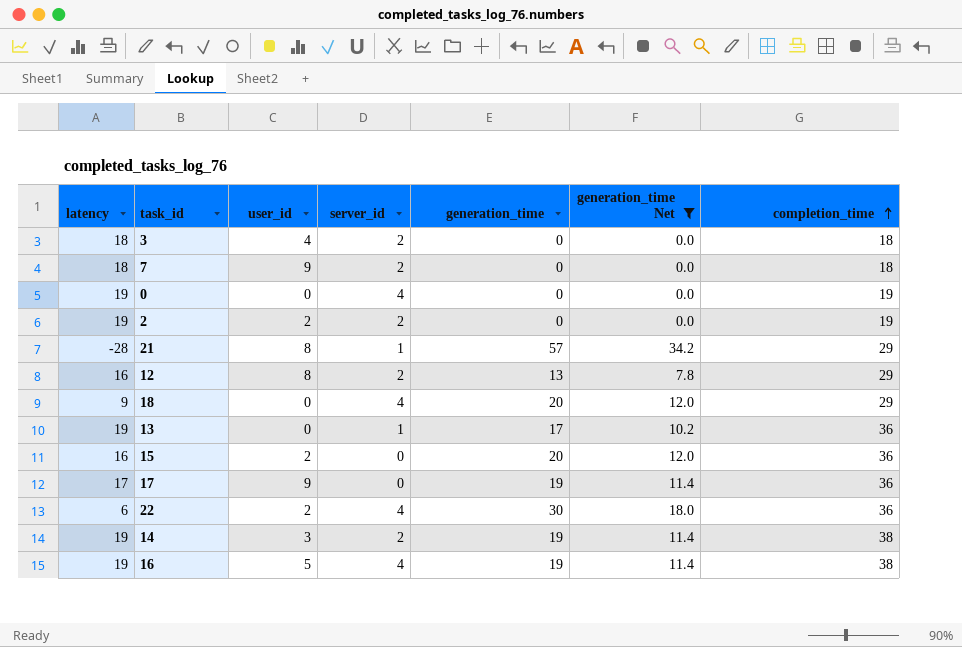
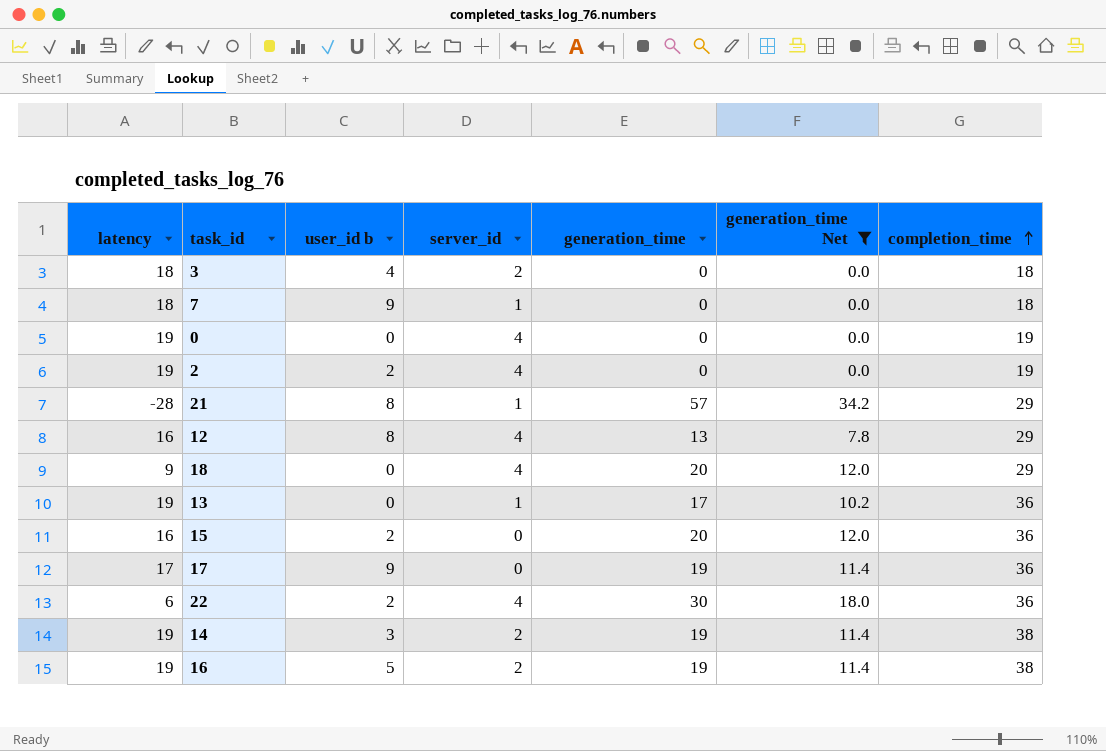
column name: user_id -> user_id b
7 | server_id: 2 -> 1
2 | server_id: 2 -> 4
12 | server_id: 2 -> 4
16 | server_id: 4 -> 2

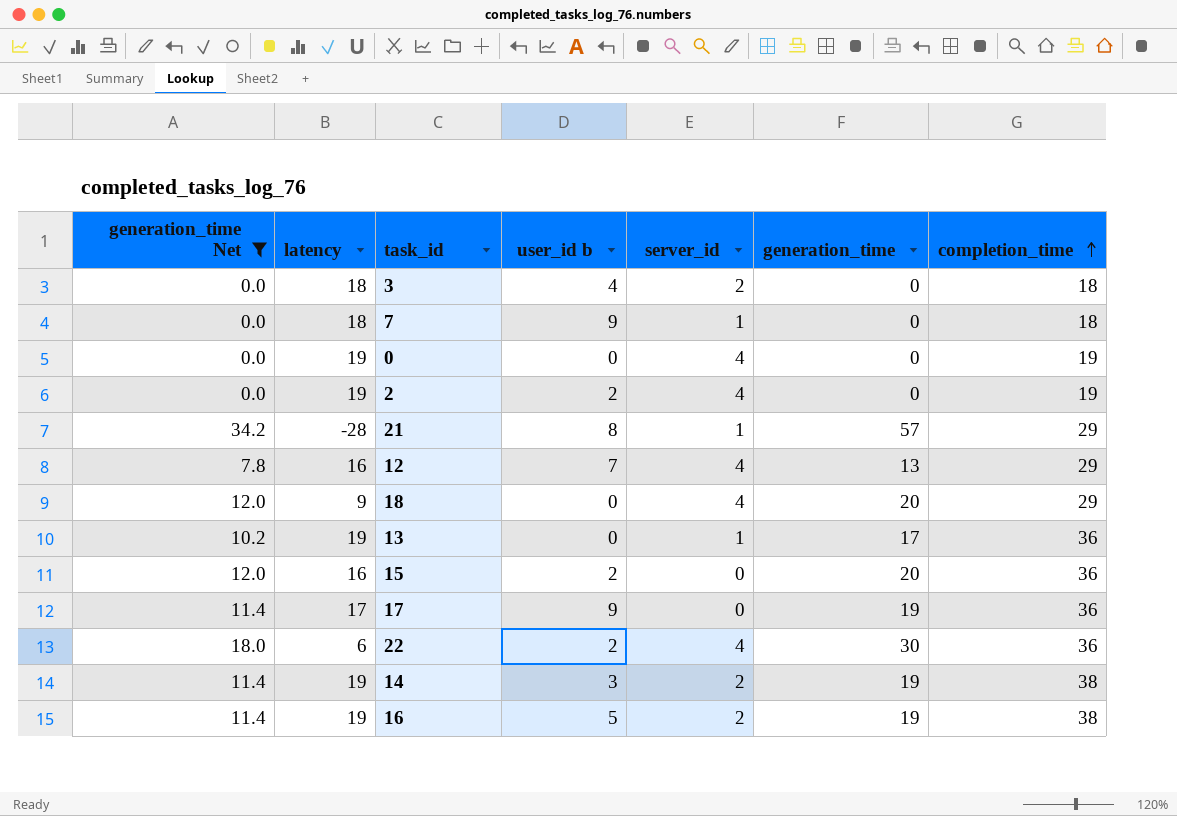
column generation_time Net | position: 6 -> 1
12 | user_id b: 8 -> 7

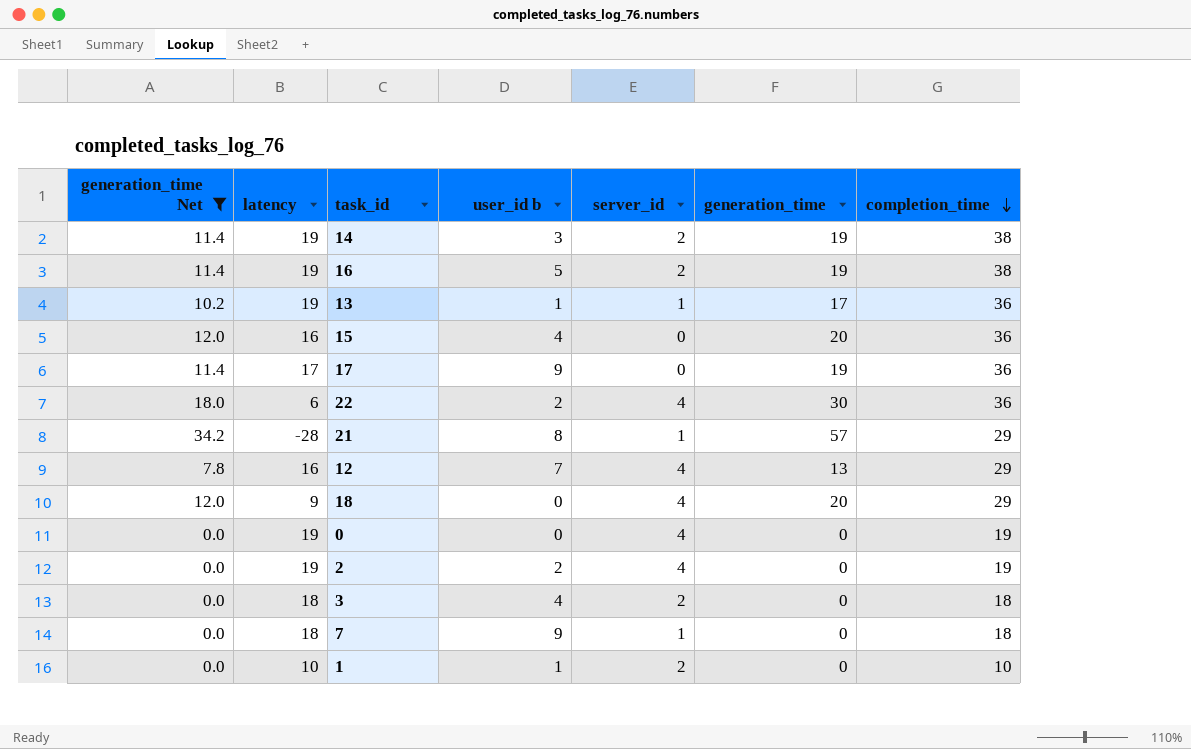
row order: completion_time ascending -> completion_time descending
13 | user_id b: 0 -> 1
15 | user_id b: 2 -> 4
row 1: none -> 0.0 | 10 | 1 | 2 | 0 | 10

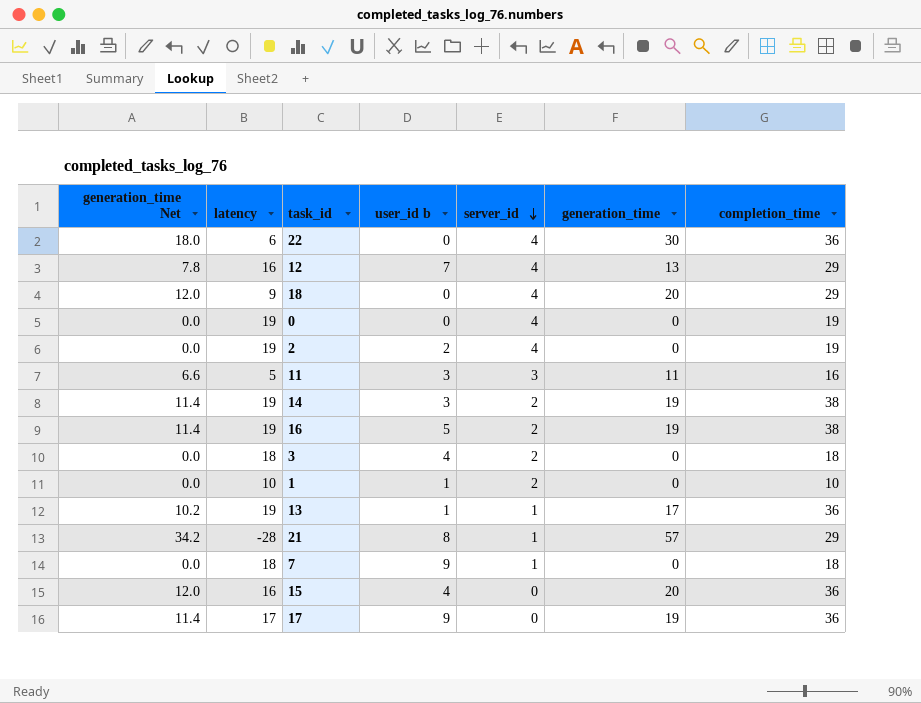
filter: generation_time Net != 6.6 -> none
row order: completion_time descending -> server_id descending
22 | user_id b: 2 -> 0

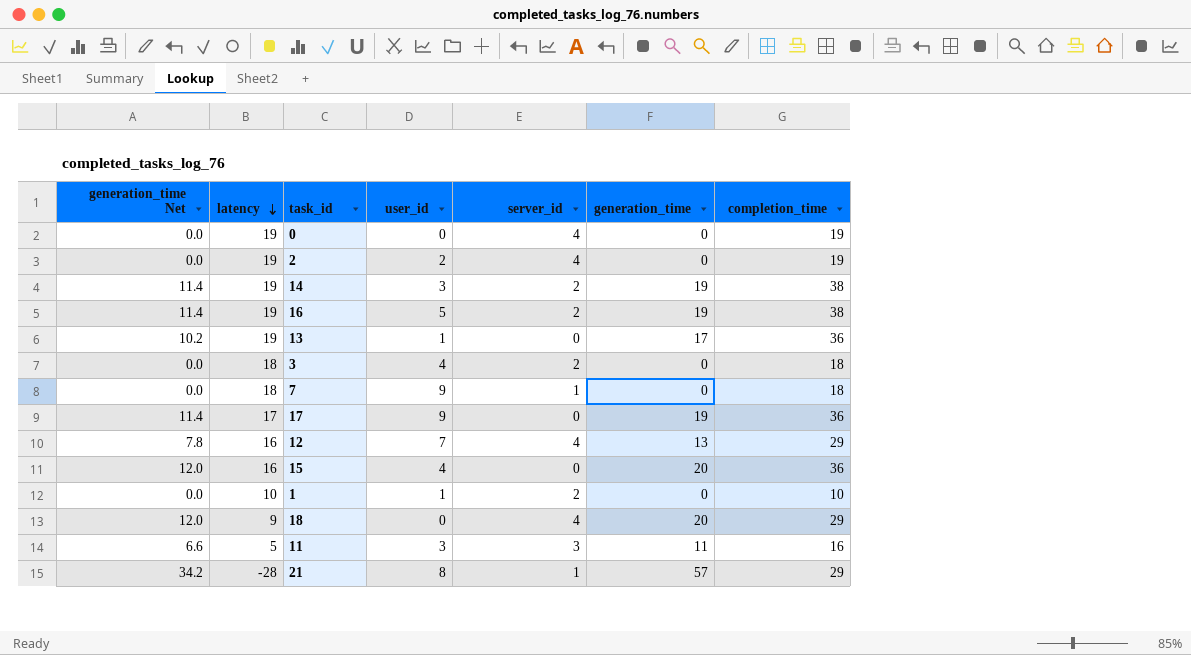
row order: server_id descending -> latency descending
column name: user_id b -> user_id
row 22: 18.0 | 6 | 0 | 4 | 30 | 36 -> none
13 | server_id: 1 -> 0

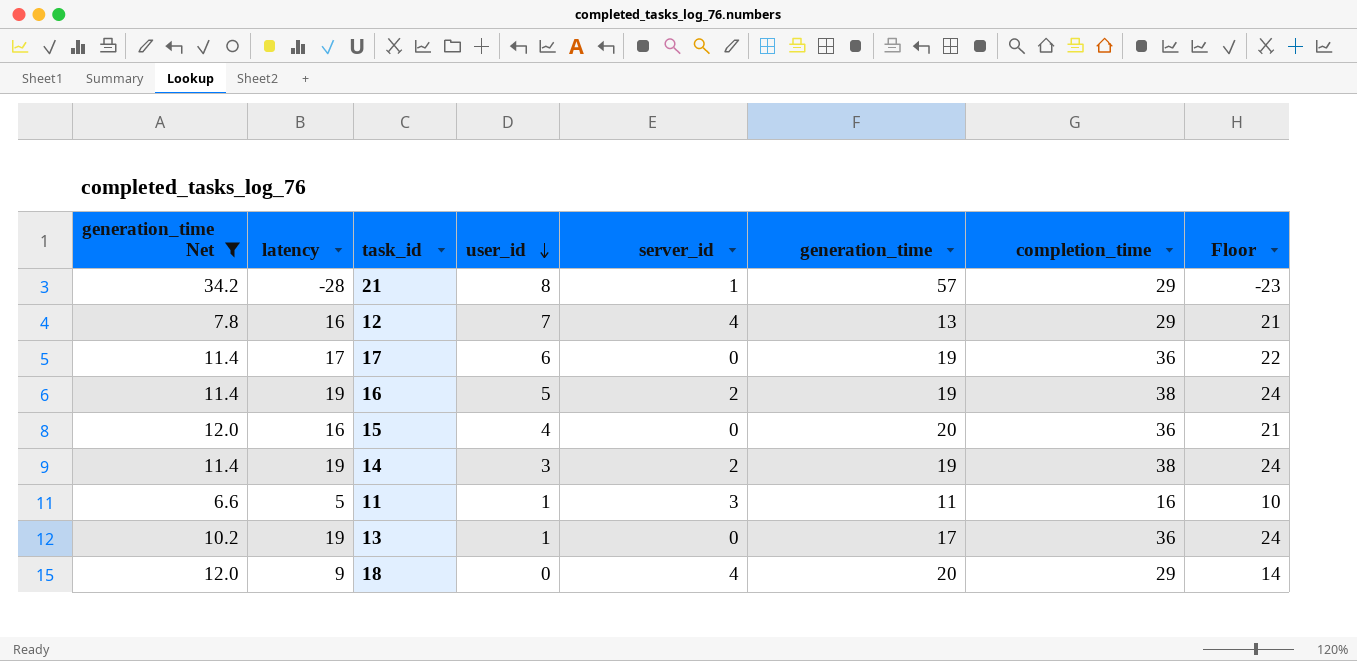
filter: none -> generation_time Net != 0.0
row order: latency descending -> user_id descending
column Floor | formula: none -> [latency] + 5
17 | user_id: 9 -> 6
11 | user_id: 3 -> 1

